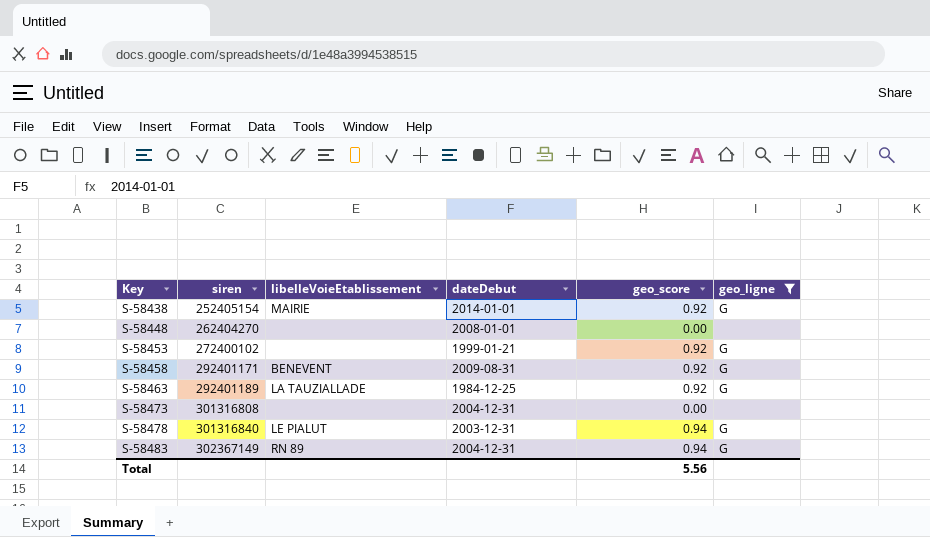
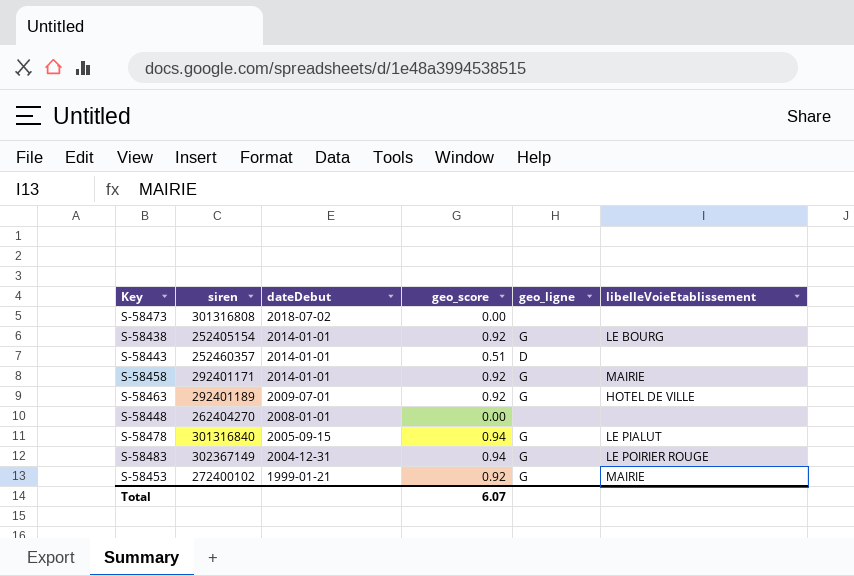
filter: geo_ligne != D -> none
row order: Key ascending -> dateDebut descending
column libelleVoieEtablissement | position: 3 -> 6
S-58473 | dateDebut: 2004-12-31 -> 2018-07-02
S-58438 | libelleVoieEtablissement: MAIRIE -> LE BOURG
S-58458 | dateDebut: 2009-08-31 -> 2014-01-01
S-58458 | libelleVoieEtablissement: BENEVENT -> MAIRIE
S-58463 | dateDebut: 1984-12-25 -> 2009-07-01
S-58463 | libelleVoieEtablissement: LA TAUZIALLADE -> HOTEL DE VILLE
S-58478 | dateDebut: 2003-12-31 -> 2005-09-15
S-58483 | libelleVoieEtablissement: RN 89 -> LE POIRIER ROUGE
S-58453 | libelleVoieEtablissement: none -> MAIRIE
Total | geo_score: 5.56 -> 6.07

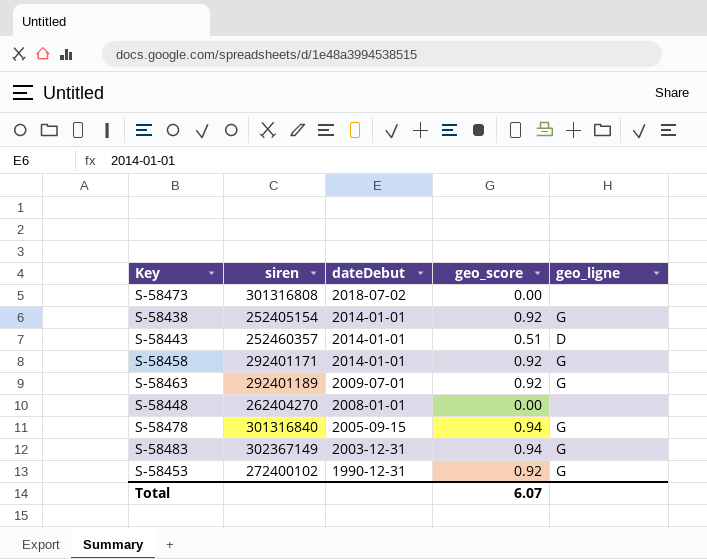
column libelleVoieEtablissement | position: 6 -> none
S-58483 | dateDebut: 2004-12-31 -> 2003-12-31
S-58453 | dateDebut: 1999-01-21 -> 1990-12-31

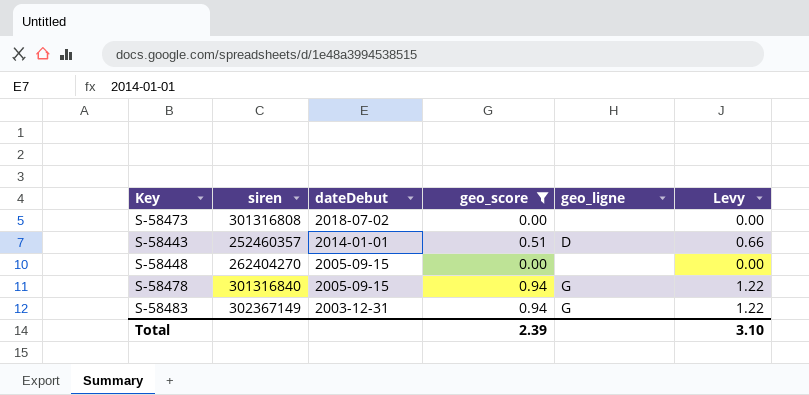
filter: none -> geo_score != 0.92
column Levy | formula: none -> [geo_score] * 1.3
S-58448 | dateDebut: 2008-01-01 -> 2005-09-15
Total | geo_score: 6.07 -> 2.39

